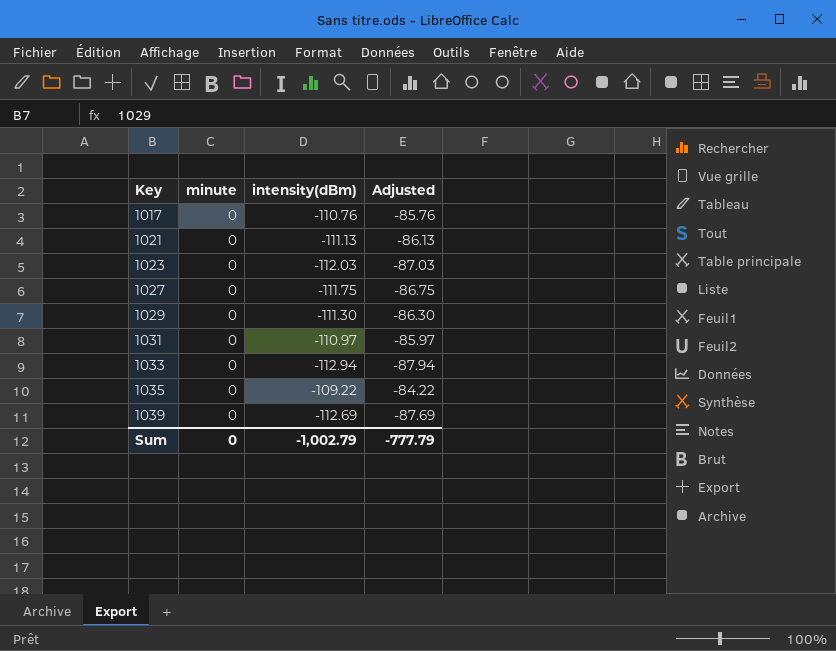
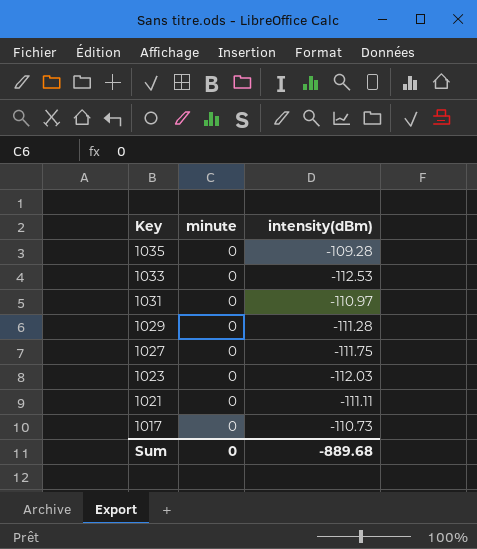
row order: Key ascending -> Key descending
column Adjusted | formula: [intensity(dBm)] + 25 -> none
row 1039: 0 | -112.69 | -87.69 -> none
1035 | intensity(dBm): -109.22 -> -109.28
1033 | intensity(dBm): -112.94 -> -112.53
1029 | intensity(dBm): -111.30 -> -111.28
1021 | intensity(dBm): -111.13 -> -111.11
1017 | intensity(dBm): -110.76 -> -110.73
Sum | intensity(dBm): -1,002.79 -> -889.68

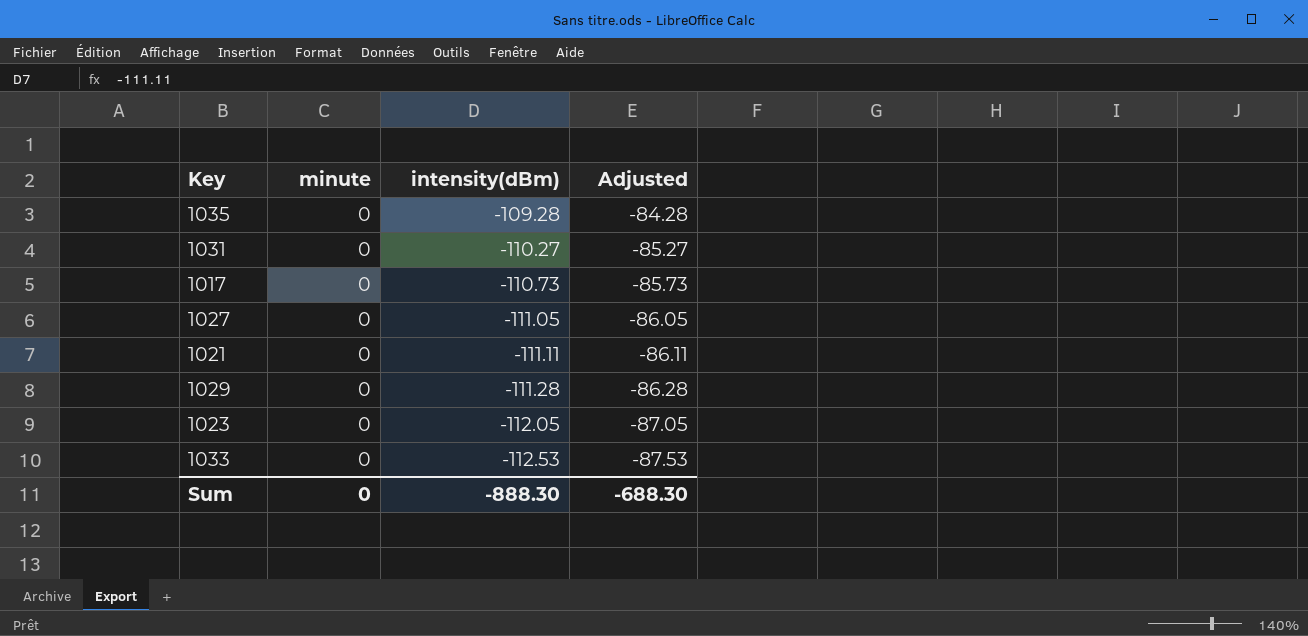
row order: Key descending -> intensity(dBm) descending
column Adjusted | formula: none -> [intensity(dBm)] + 25
1031 | intensity(dBm): -110.97 -> -110.27
1027 | intensity(dBm): -111.75 -> -111.05
1023 | intensity(dBm): -112.03 -> -112.05
Sum | intensity(dBm): -889.68 -> -888.30

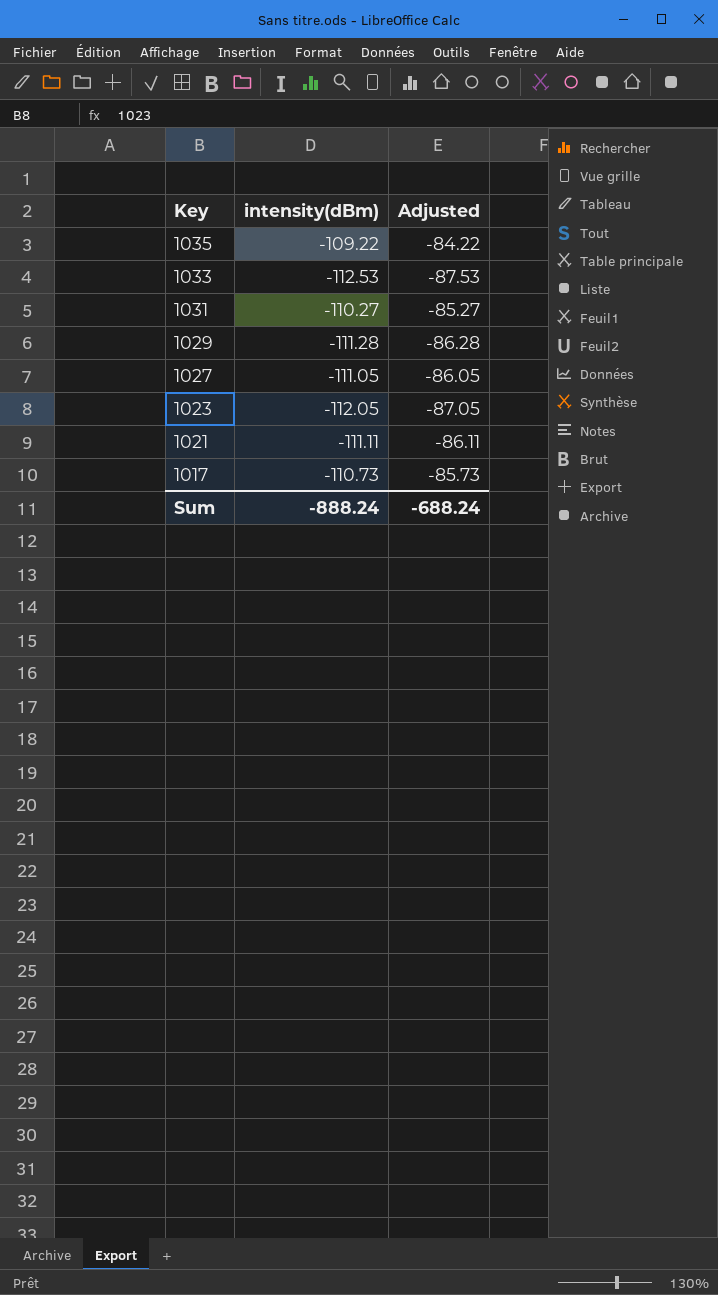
row order: intensity(dBm) descending -> Key descending
column minute | position: 2 -> none
1035 | intensity(dBm): -109.28 -> -109.22
1035 | Adjusted: -84.28 -> -84.22
Sum | intensity(dBm): -888.30 -> -888.24
Sum | Adjusted: -688.30 -> -688.24

